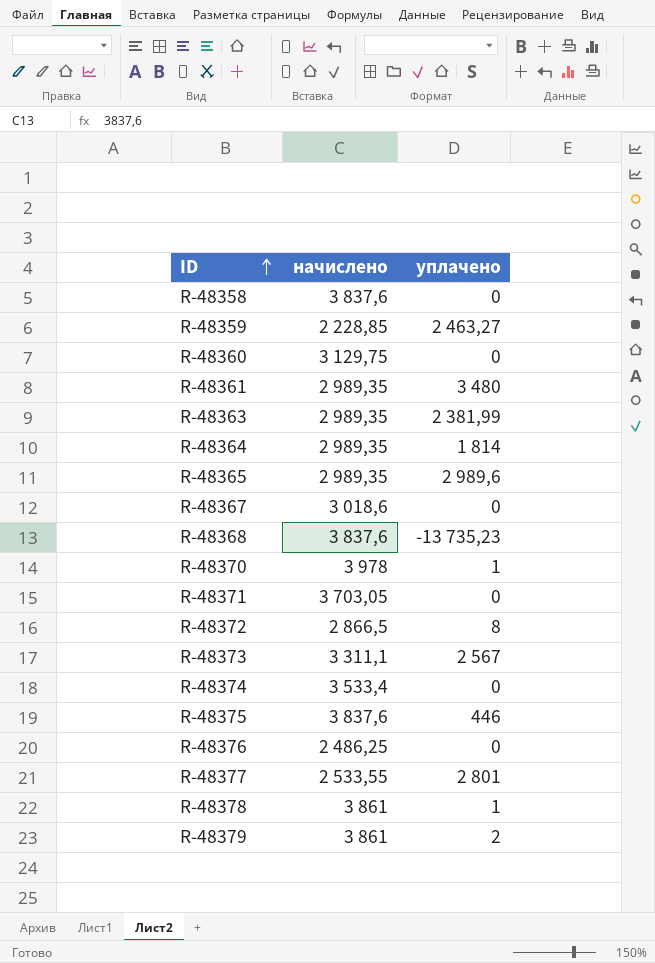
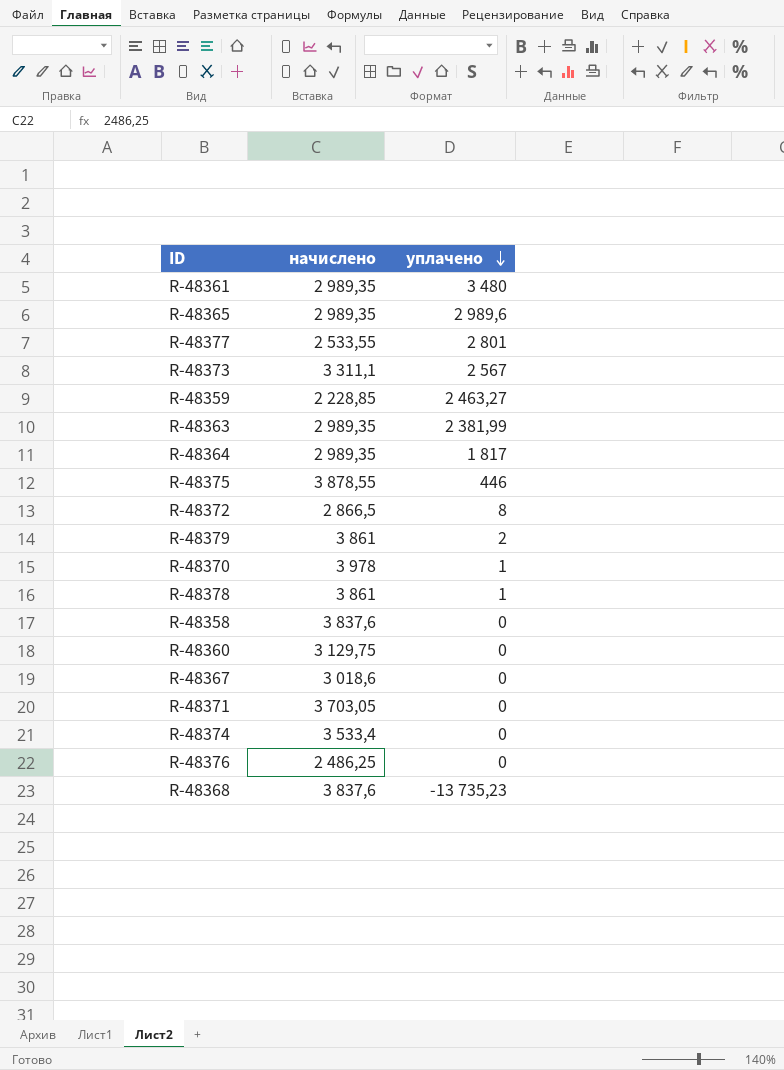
row order: ID ascending -> уплачено descending
R-48364 | уплачено: 1 814 -> 1 817
R-48375 | начислено: 3 837,6 -> 3 878,55

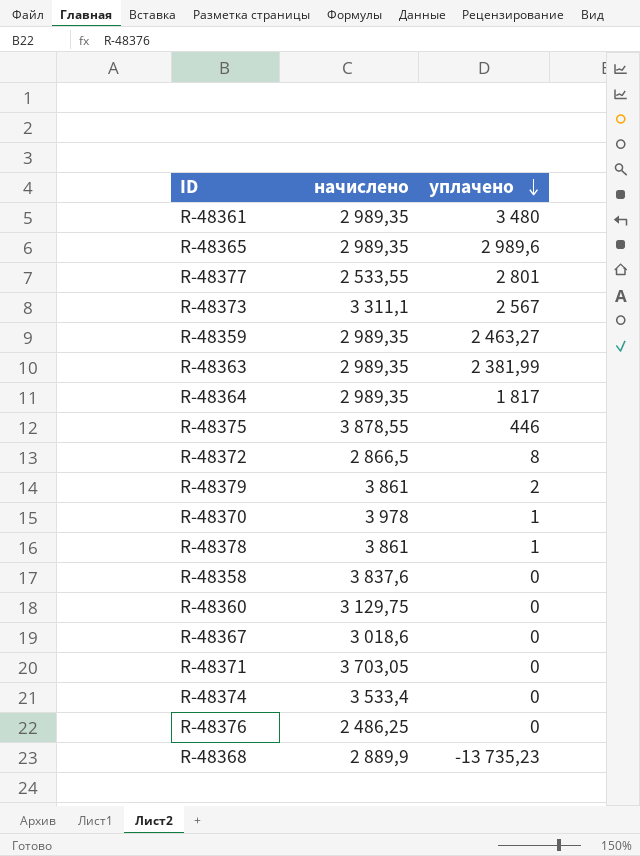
R-48359 | начислено: 2 228,85 -> 2 989,35
R-48368 | начислено: 3 837,6 -> 2 889,9

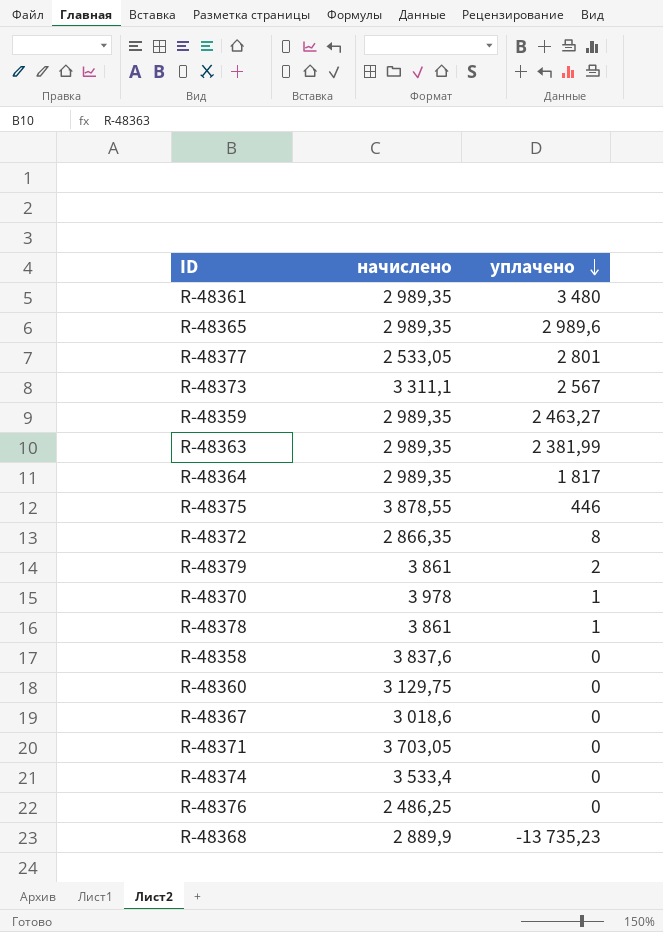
R-48377 | начислено: 2 533,55 -> 2 533,05
R-48372 | начислено: 2 866,5 -> 2 866,35

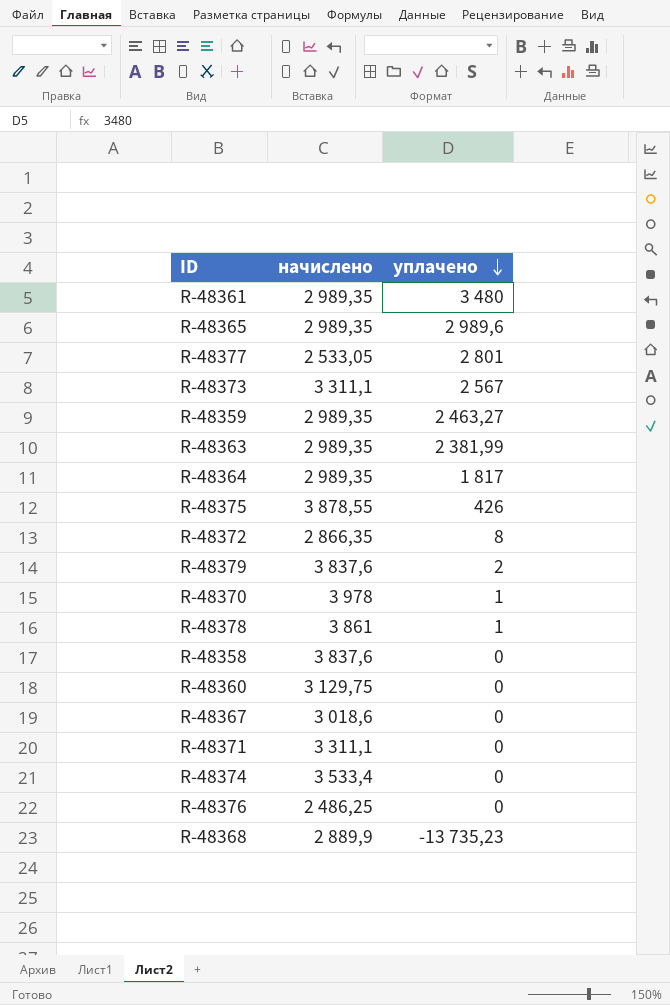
R-48375 | уплачено: 446 -> 426
R-48379 | начислено: 3 861 -> 3 837,6
R-48371 | начислено: 3 703,05 -> 3 311,1

